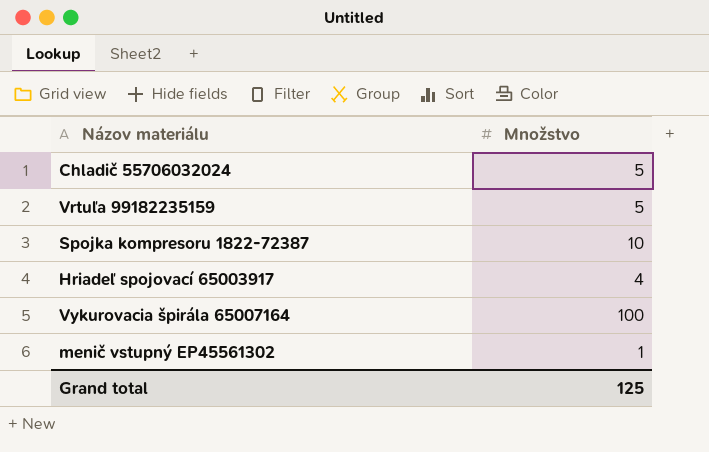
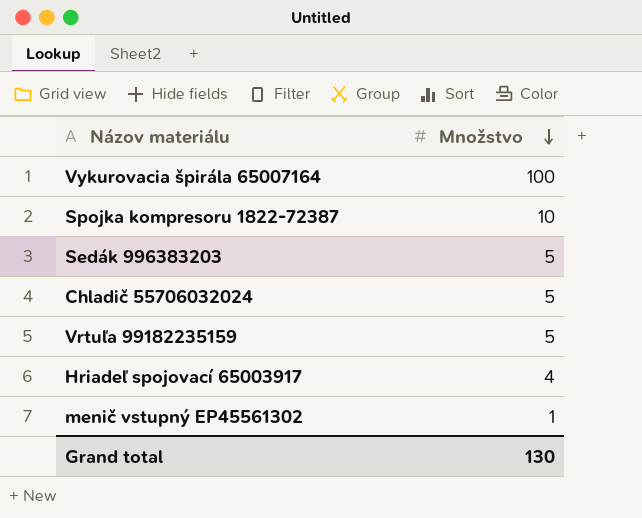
row order: none -> Množstvo descending
row Sedák 996383203: none -> 5
Grand total | Množstvo: 125 -> 130

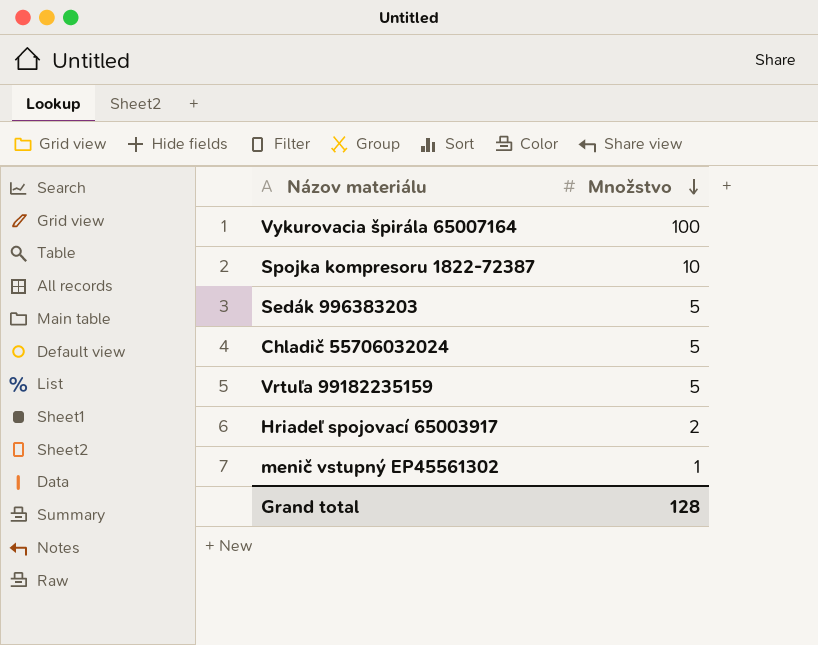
Hriadeľ spojovací 65003917 | Množstvo: 4 -> 2
Grand total | Množstvo: 130 -> 128

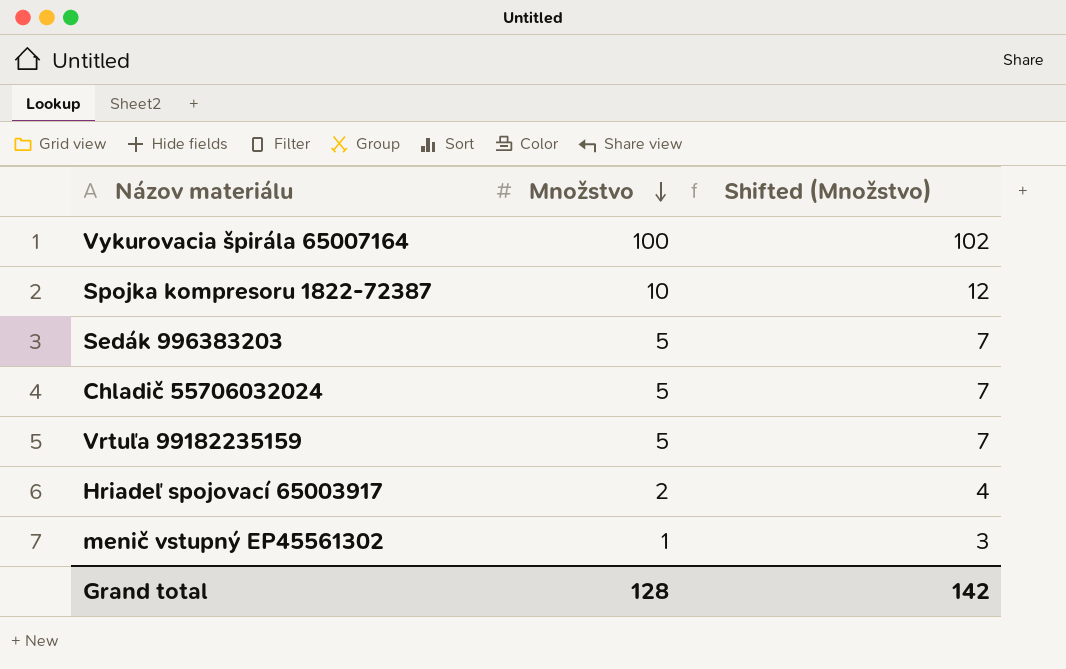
column Shifted (Množstvo) | formula: none -> [Množstvo] + 2

